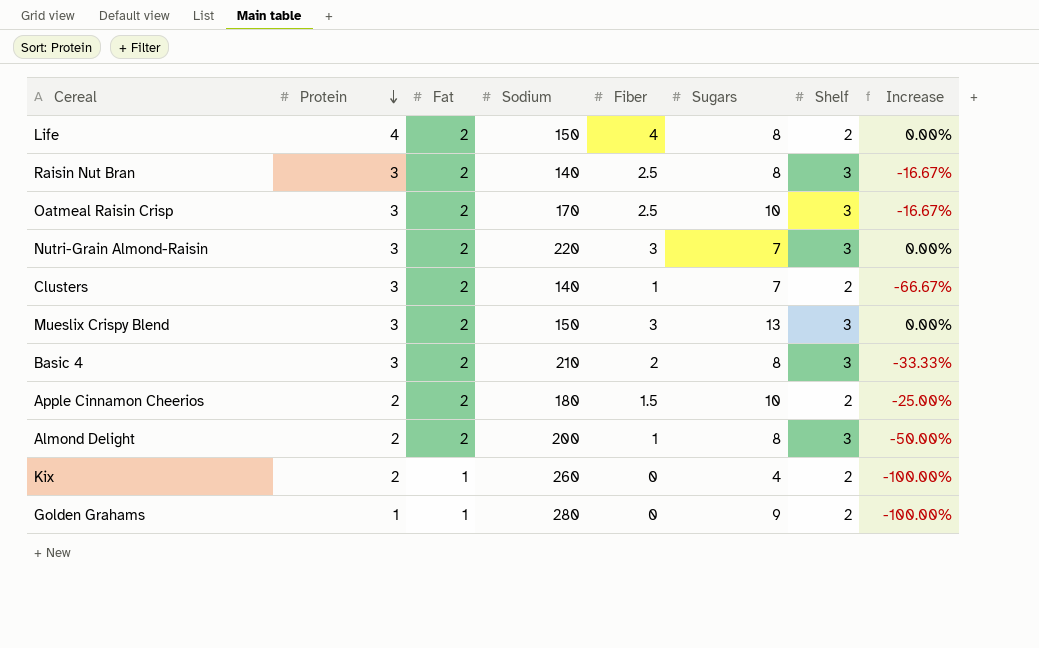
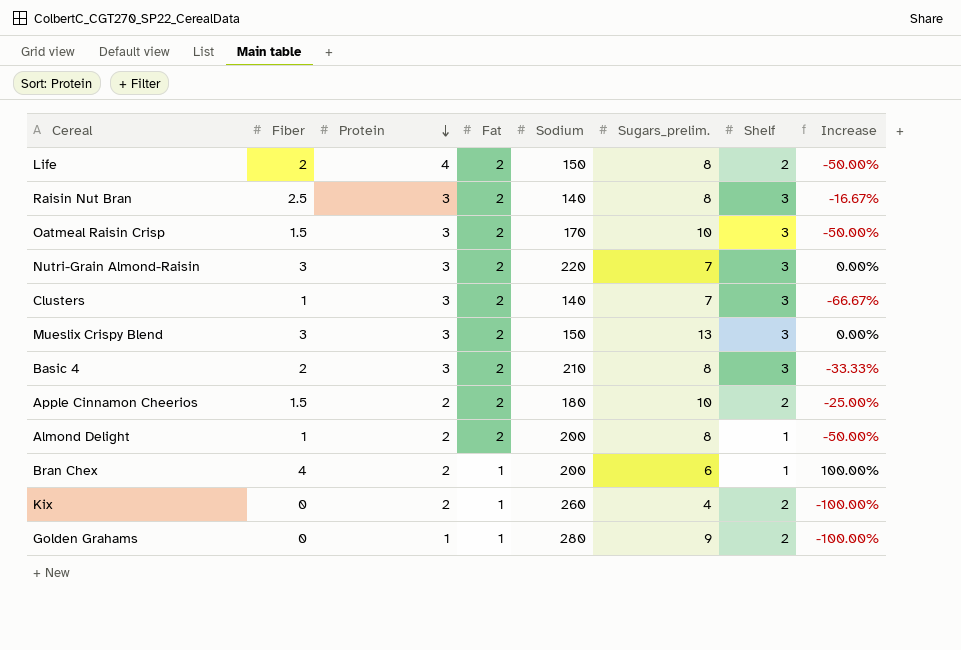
column Fiber | position: 5 -> 2
column name: Sugars -> Sugars_prelim.
Life | Fiber: 4 -> 2
Life | Increase: 0.00% -> -50.00%
Oatmeal Raisin Crisp | Fiber: 2.5 -> 1.5
Oatmeal Raisin Crisp | Increase: -16.67% -> -50.00%
Clusters | Shelf: 2 -> 3
Almond Delight | Shelf: 3 -> 1
row Bran Chex: none -> 4 | 2 | 1 | 200 | 6 | 1 | 100.00%

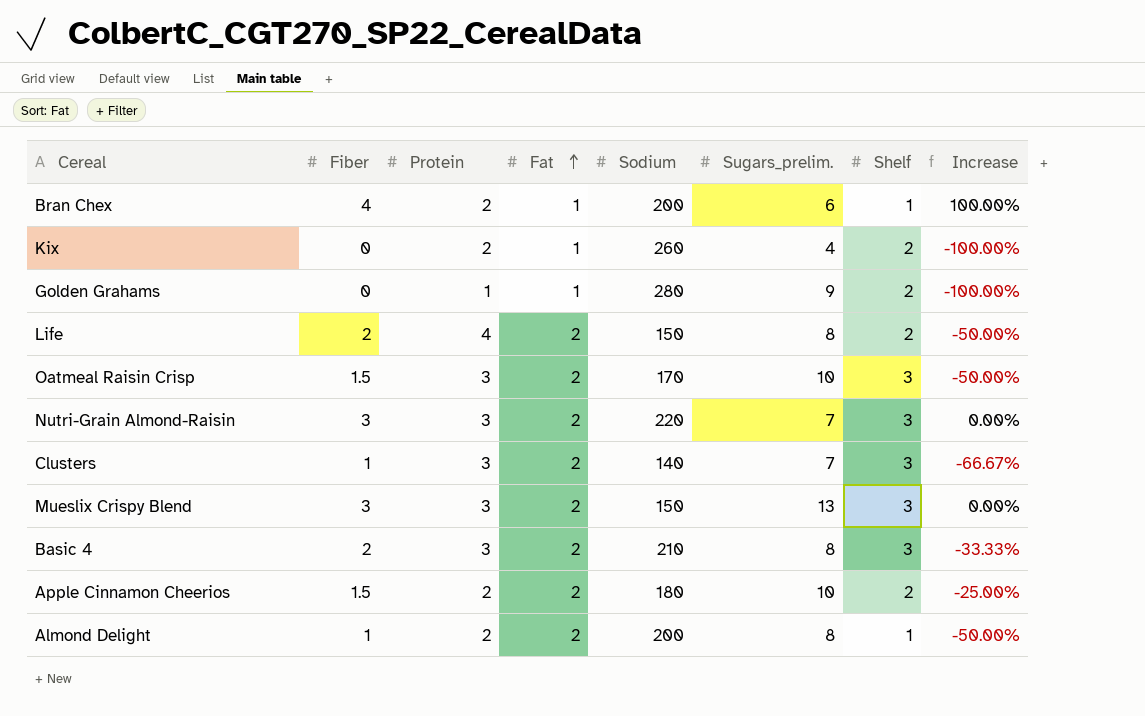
row order: Protein descending -> Fat ascending
row Raisin Nut Bran: 2.5 | 3 | 2 | 140 | 8 | 3 | -16.67% -> none

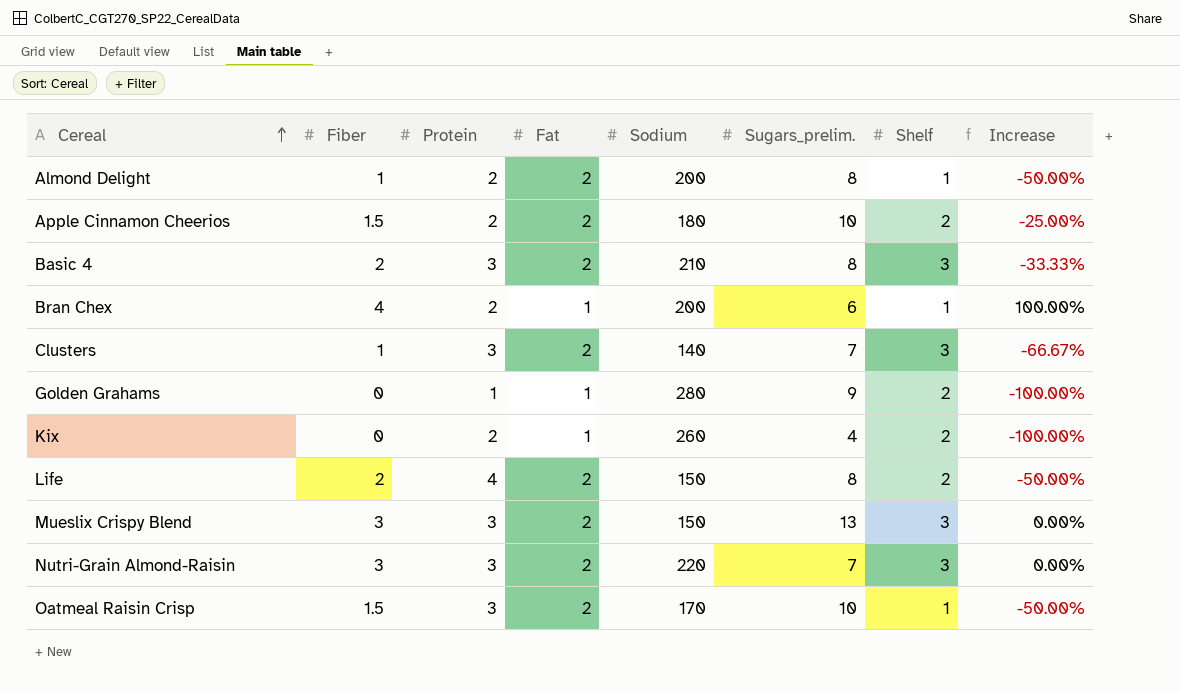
row order: Fat ascending -> Cereal ascending
Oatmeal Raisin Crisp | Shelf: 3 -> 1

